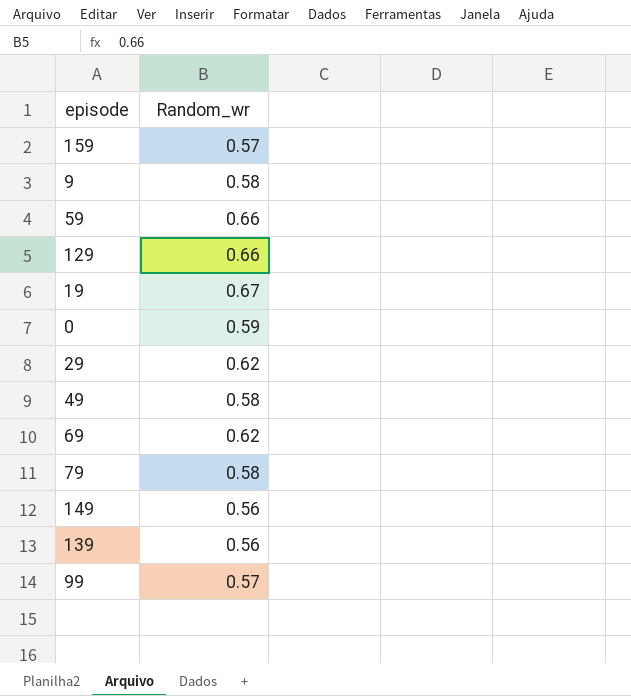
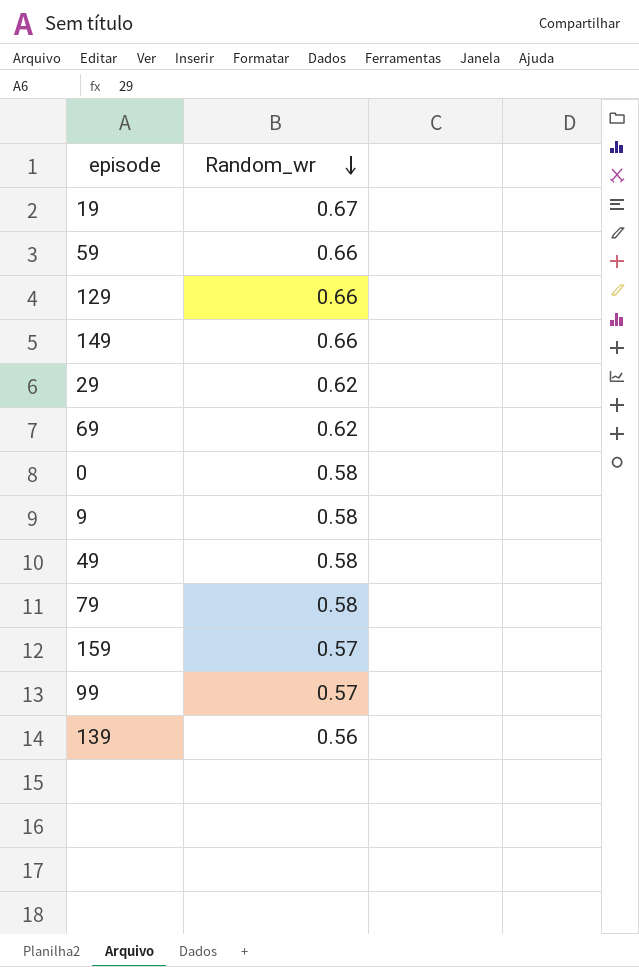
row order: none -> Random_wr descending
149 | Random_wr: 0.56 -> 0.66
0 | Random_wr: 0.59 -> 0.58

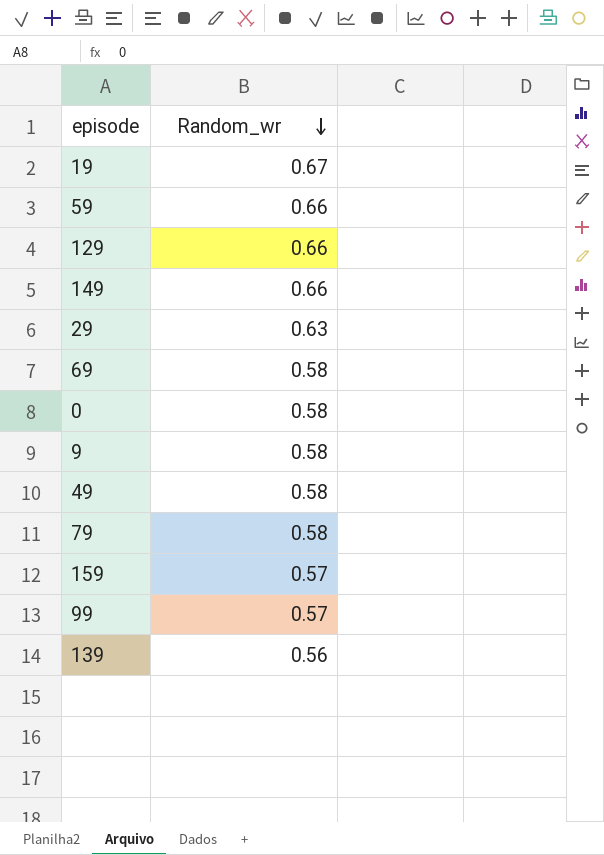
29 | Random_wr: 0.62 -> 0.63
69 | Random_wr: 0.62 -> 0.58

